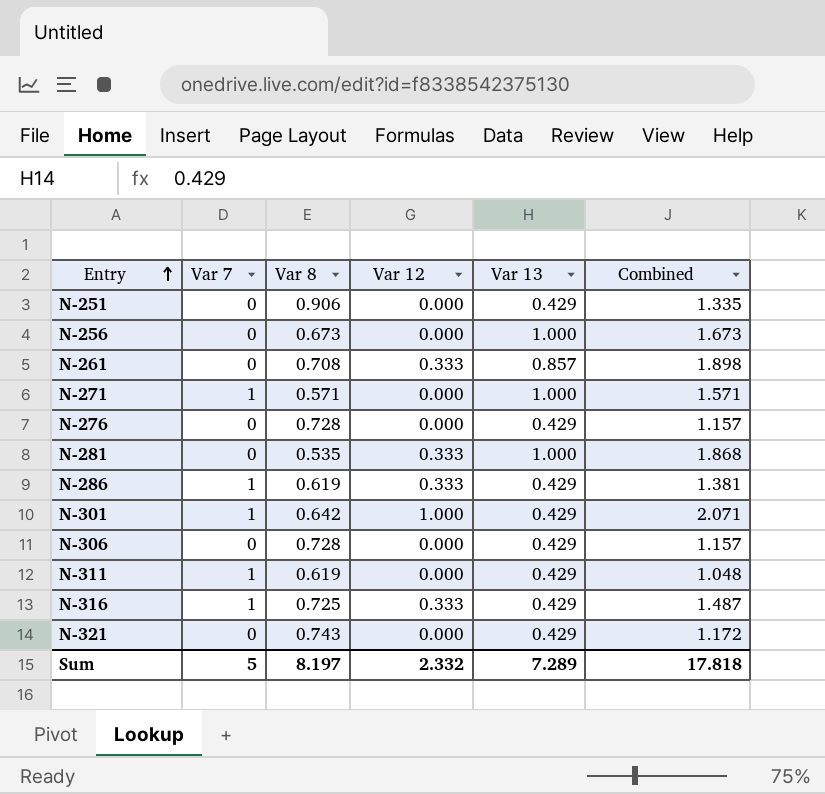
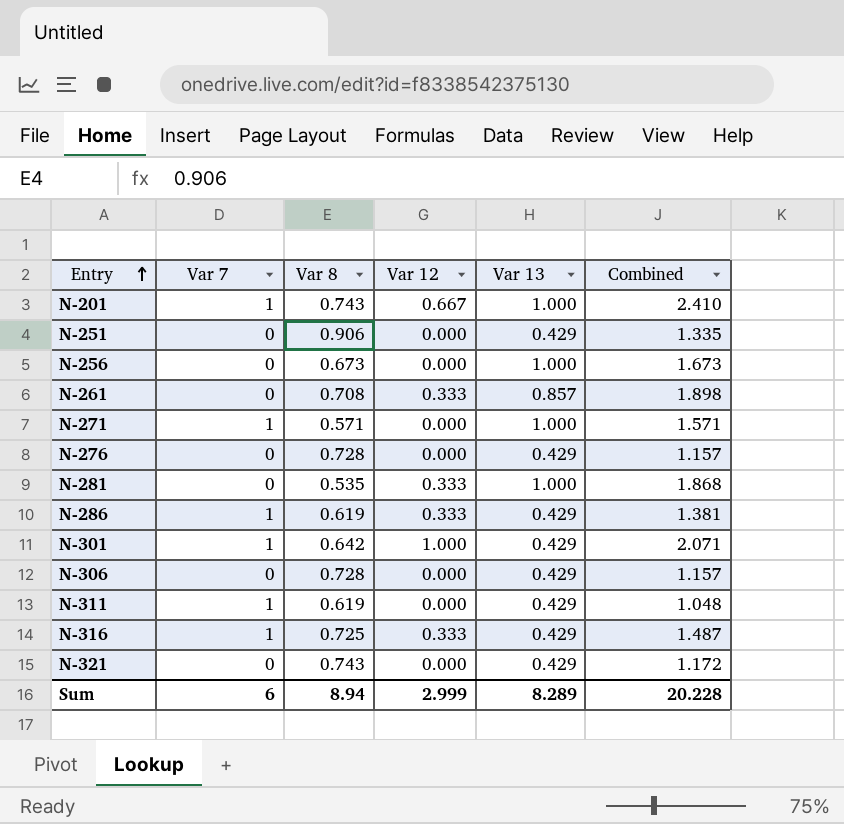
row N-201: none -> 1 | 0.743 | 0.667 | 1.000 | 2.410
Sum | Var 7: 5 -> 6
Sum | Var 8: 8.197 -> 8.94
Sum | Var 12: 2.332 -> 2.999
Sum | Var 13: 7.289 -> 8.289
Sum | Combined: 17.818 -> 20.228

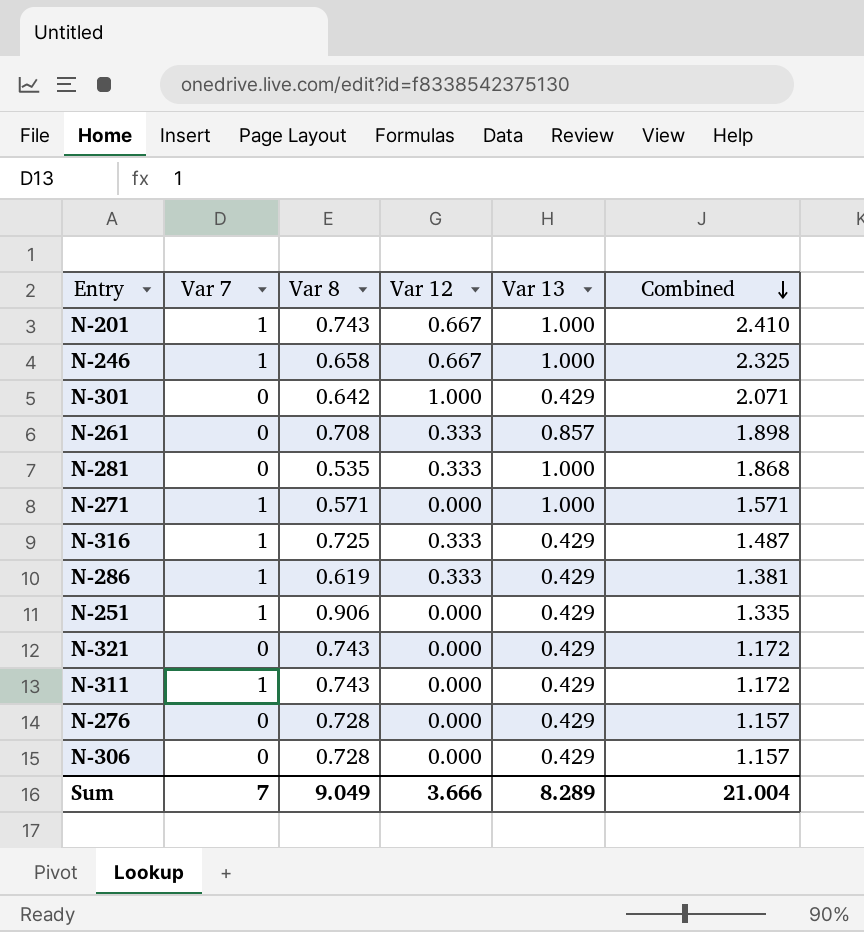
row order: Entry ascending -> Combined descending
row N-256: 0 | 0.673 | 0.000 | 1.000 | 1.673 -> none
row N-246: none -> 1 | 0.658 | 0.667 | 1.000 | 2.325
N-301 | Var 7: 1 -> 0
N-251 | Var 7: 0 -> 1
N-311 | Var 8: 0.619 -> 0.743
N-311 | Combined: 1.048 -> 1.172
Sum | Var 7: 6 -> 7
Sum | Var 8: 8.94 -> 9.049
Sum | Var 12: 2.999 -> 3.666
Sum | Combined: 20.228 -> 21.004

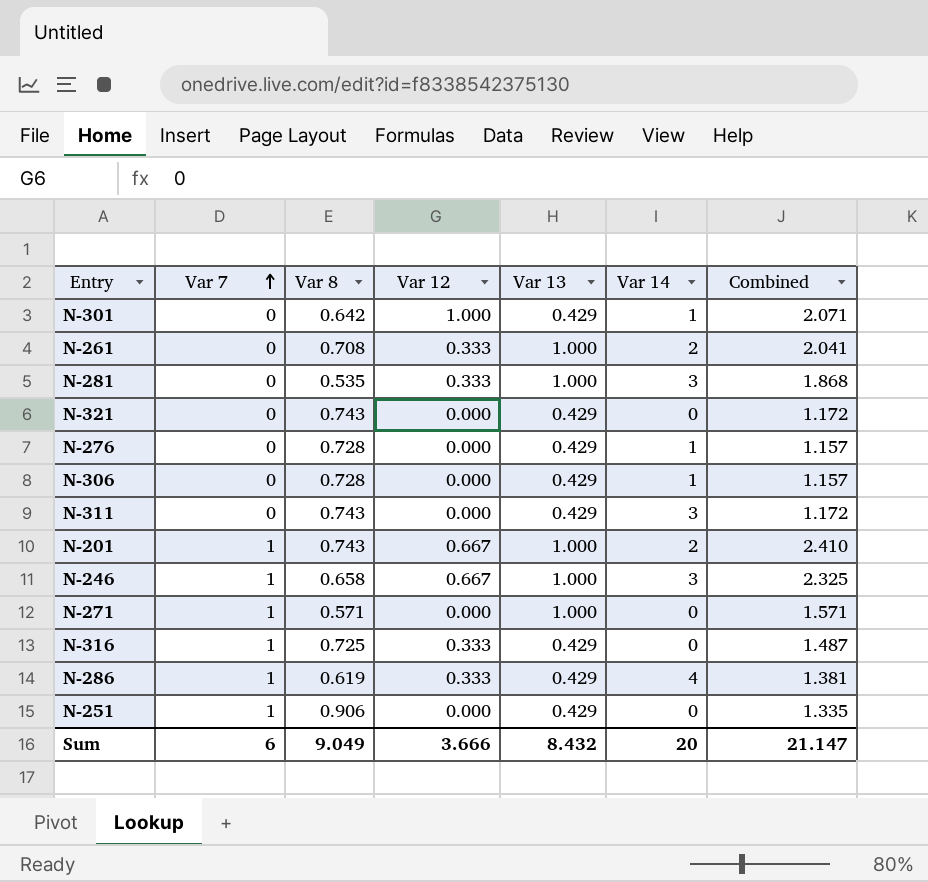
row order: Combined descending -> Var 7 ascending
column Var 14 | position: none -> 6
N-261 | Var 13: 0.857 -> 1.000
N-261 | Combined: 1.898 -> 2.041
N-311 | Var 7: 1 -> 0
Sum | Var 7: 7 -> 6
Sum | Var 13: 8.289 -> 8.432
Sum | Combined: 21.004 -> 21.147

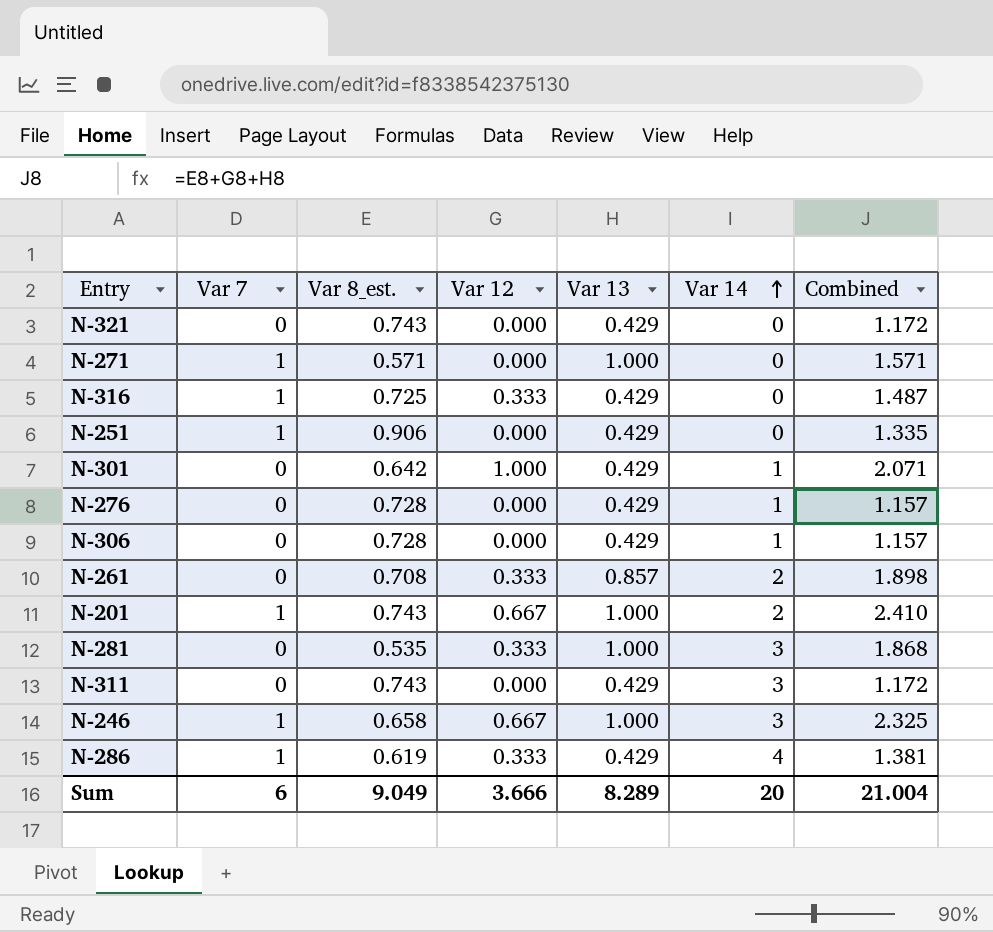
row order: Var 7 ascending -> Var 14 ascending
column name: Var 8 -> Var 8_est.
N-261 | Var 13: 1.000 -> 0.857
N-261 | Combined: 2.041 -> 1.898
Sum | Var 13: 8.432 -> 8.289
Sum | Combined: 21.147 -> 21.004

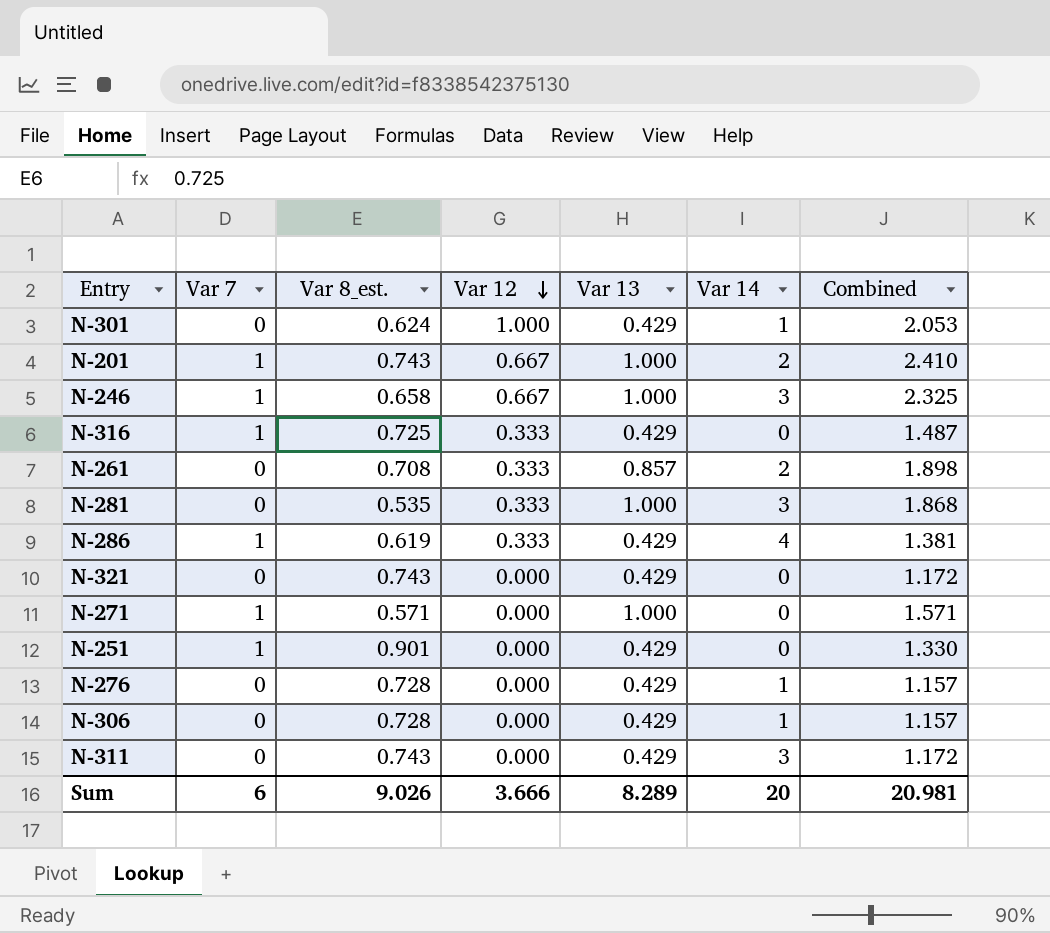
row order: Var 14 ascending -> Var 12 descending
N-301 | Var 8_est.: 0.642 -> 0.624
N-301 | Combined: 2.071 -> 2.053
N-251 | Var 8_est.: 0.906 -> 0.901
N-251 | Combined: 1.335 -> 1.330
Sum | Var 8_est.: 9.049 -> 9.026
Sum | Combined: 21.004 -> 20.981

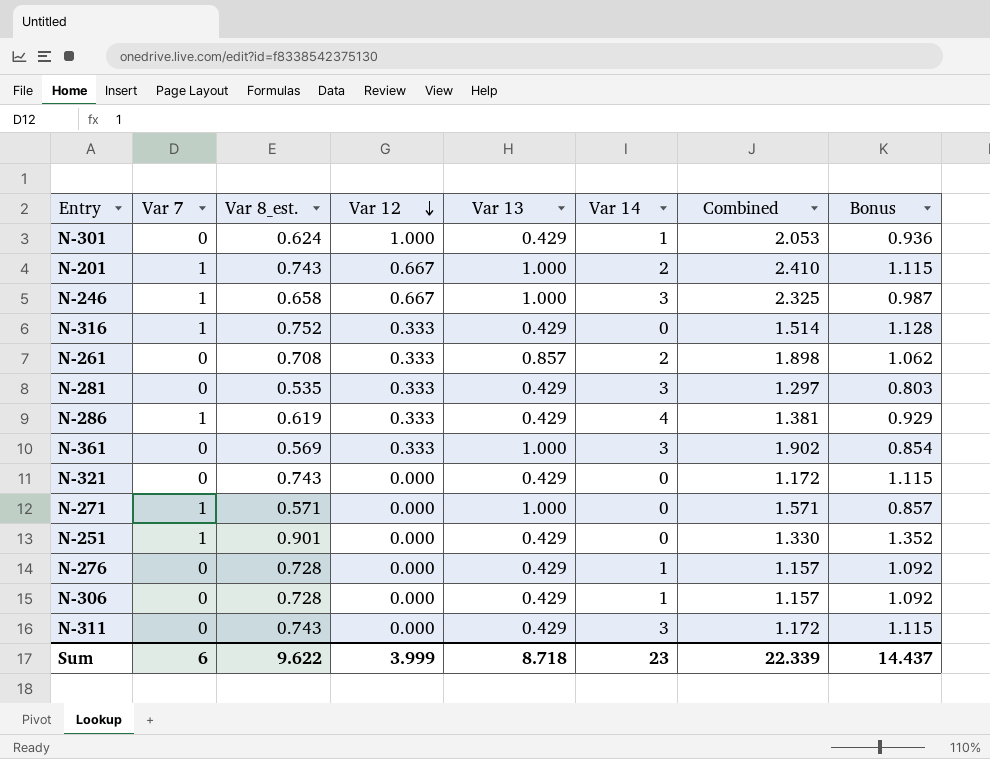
column Bonus | formula: none -> [Var 8_est.] * 1.5
N-316 | Var 8_est.: 0.725 -> 0.752
N-316 | Combined: 1.487 -> 1.514
N-281 | Var 13: 1.000 -> 0.429
N-281 | Combined: 1.868 -> 1.297
row N-361: none -> 0 | 0.569 | 0.333 | 1.000 | 3 | 1.902 | 0.854
Sum | Var 8_est.: 9.026 -> 9.622
Sum | Var 12: 3.666 -> 3.999
Sum | Var 13: 8.289 -> 8.718
Sum | Var 14: 20 -> 23
Sum | Combined: 20.981 -> 22.339

